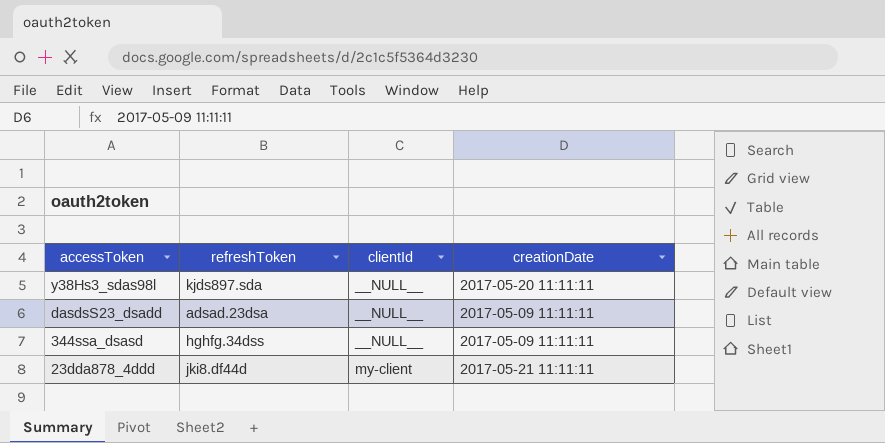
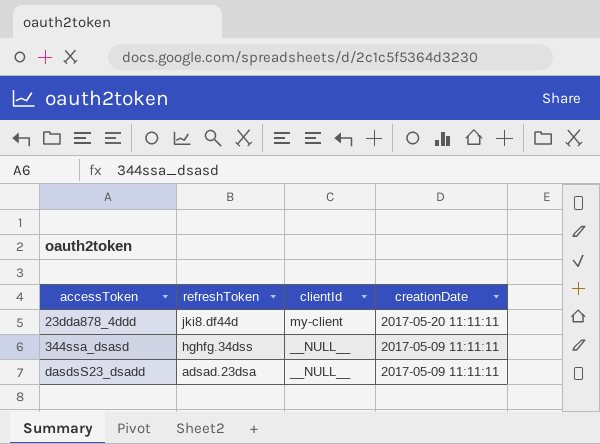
row order: accessToken descending -> accessToken ascending
row y38Hs3_sdas98l: kjds897.sda | __NULL__ | 2017-05-20 11:11:11 -> none
23dda878_4ddd | creationDate: 2017-05-21 11:11:11 -> 2017-05-20 11:11:11

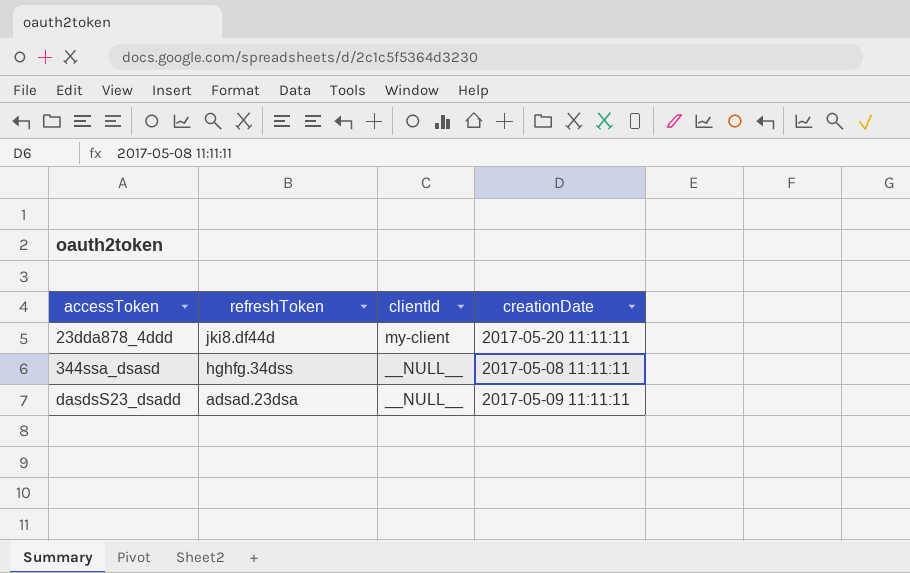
344ssa_dsasd | creationDate: 2017-05-09 11:11:11 -> 2017-05-08 11:11:11

